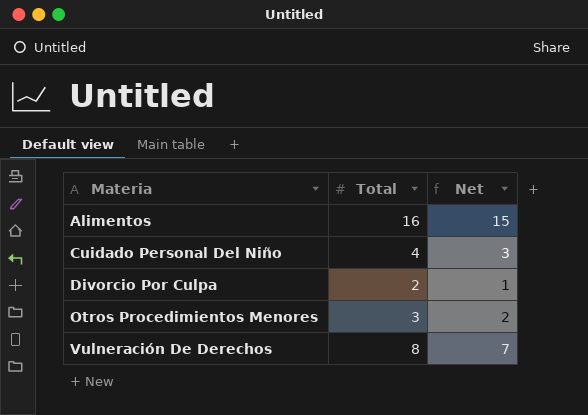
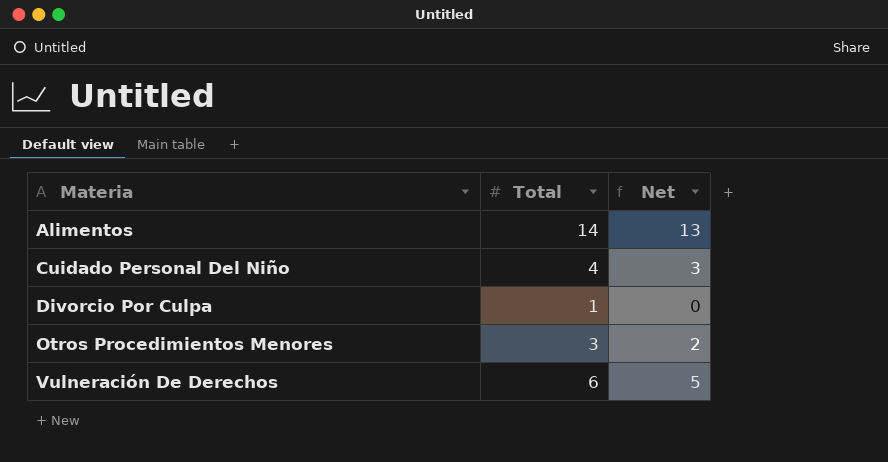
Alimentos | Total: 16 -> 14
Alimentos | Net: 15 -> 13
Divorcio Por Culpa | Total: 2 -> 1
Divorcio Por Culpa | Net: 1 -> 0
Vulneración De Derechos | Total: 8 -> 6
Vulneración De Derechos | Net: 7 -> 5

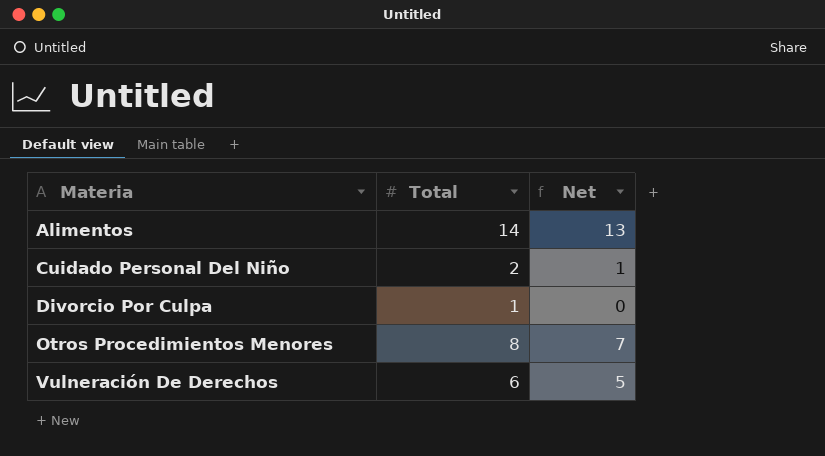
Cuidado Personal Del Niño | Total: 4 -> 2
Cuidado Personal Del Niño | Net: 3 -> 1
Otros Procedimientos Menores | Total: 3 -> 8
Otros Procedimientos Menores | Net: 2 -> 7

